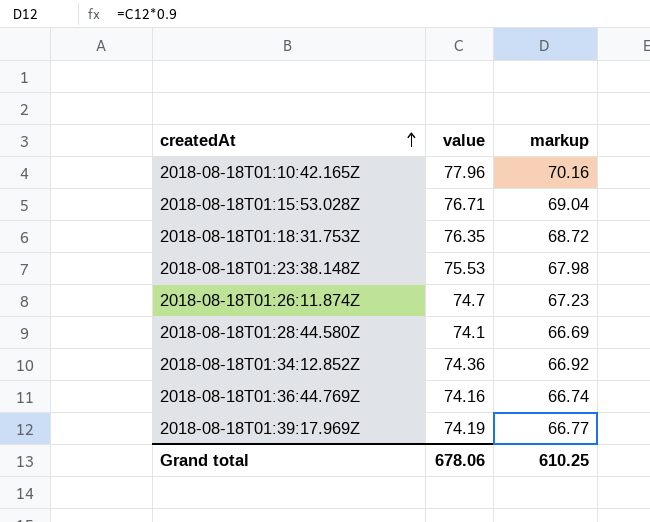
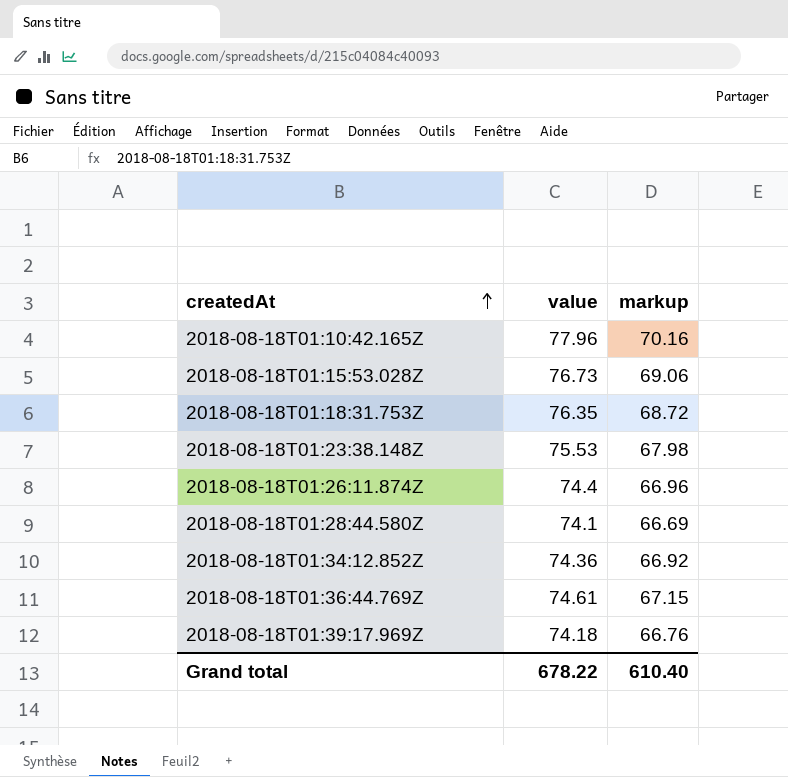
2018-08-18T01:15:53.028Z | value: 76.71 -> 76.73
2018-08-18T01:15:53.028Z | markup: 69.04 -> 69.06
2018-08-18T01:26:11.874Z | value: 74.7 -> 74.4
2018-08-18T01:26:11.874Z | markup: 67.23 -> 66.96
2018-08-18T01:36:44.769Z | value: 74.16 -> 74.61
2018-08-18T01:36:44.769Z | markup: 66.74 -> 67.15
2018-08-18T01:39:17.969Z | value: 74.19 -> 74.18
2018-08-18T01:39:17.969Z | markup: 66.77 -> 66.76
Grand total | value: 678.06 -> 678.22
Grand total | markup: 610.25 -> 610.40

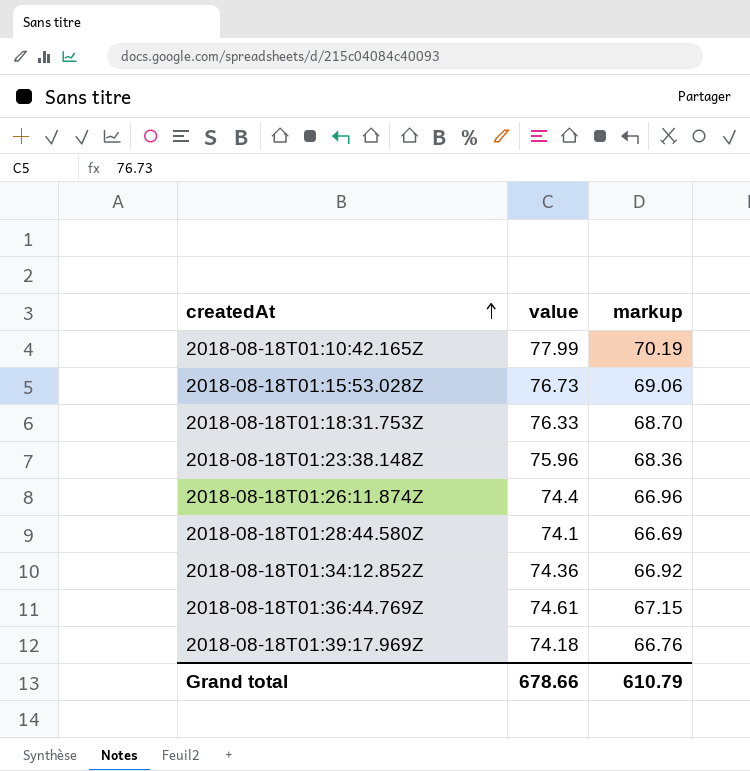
2018-08-18T01:10:42.165Z | value: 77.96 -> 77.99
2018-08-18T01:10:42.165Z | markup: 70.16 -> 70.19
2018-08-18T01:18:31.753Z | value: 76.35 -> 76.33
2018-08-18T01:18:31.753Z | markup: 68.72 -> 68.70
2018-08-18T01:23:38.148Z | value: 75.53 -> 75.96
2018-08-18T01:23:38.148Z | markup: 67.98 -> 68.36
Grand total | value: 678.22 -> 678.66
Grand total | markup: 610.40 -> 610.79

